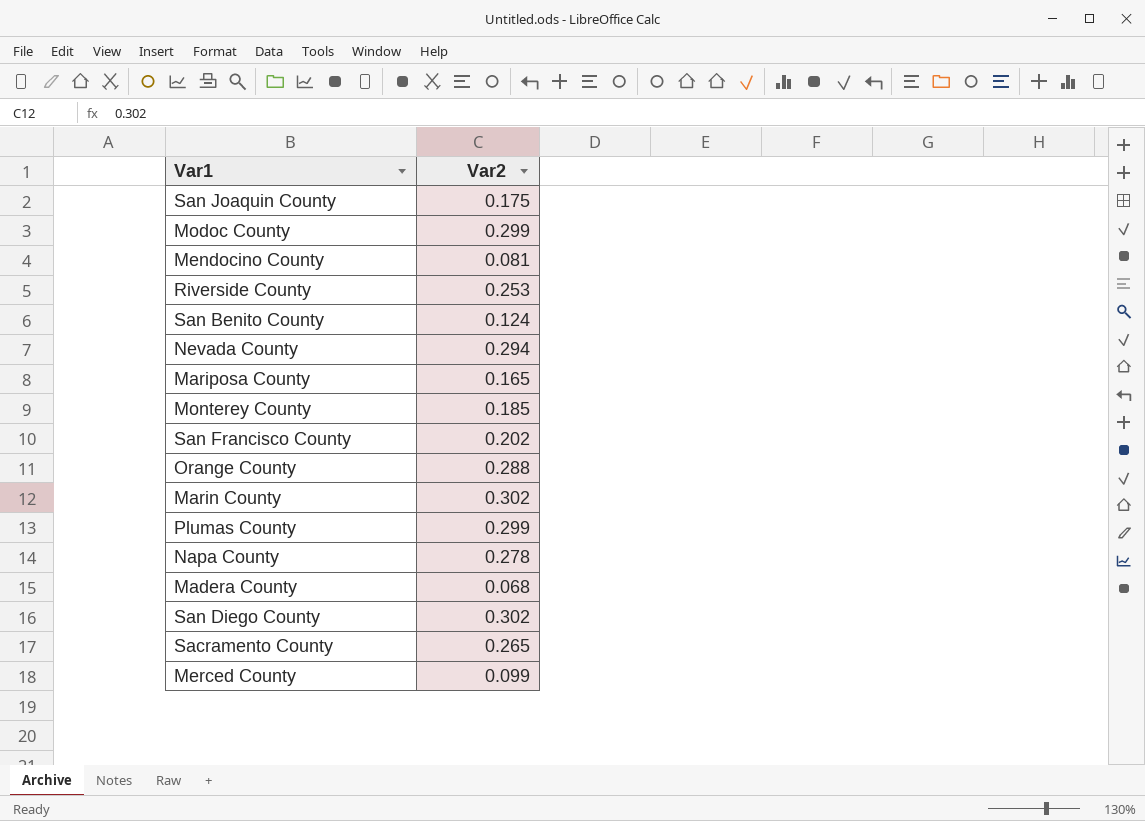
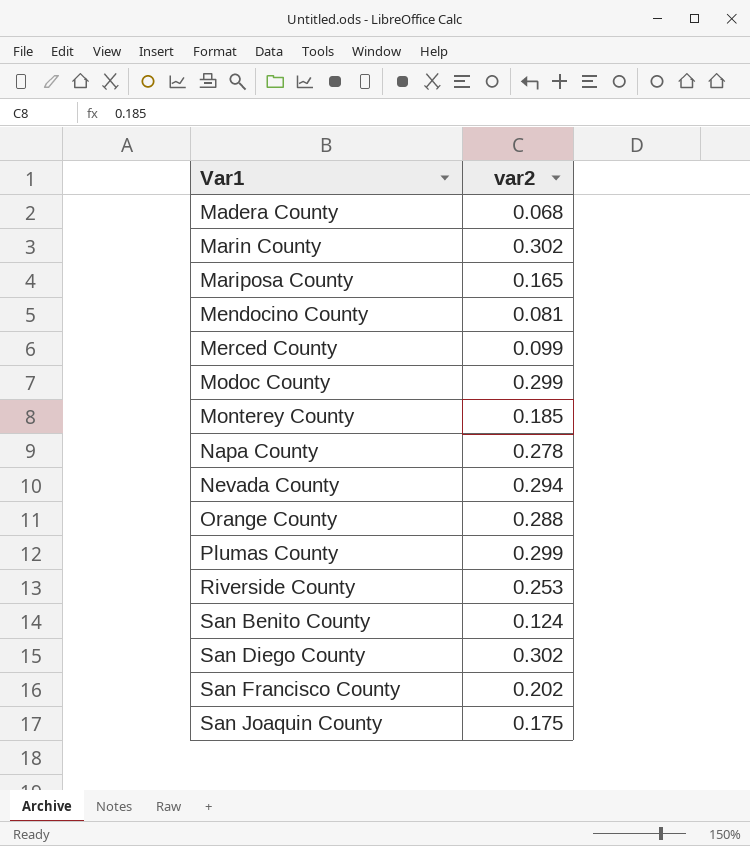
row order: none -> Var1 ascending
column name: Var2 -> var2
row Sacramento County: 0.265 -> none

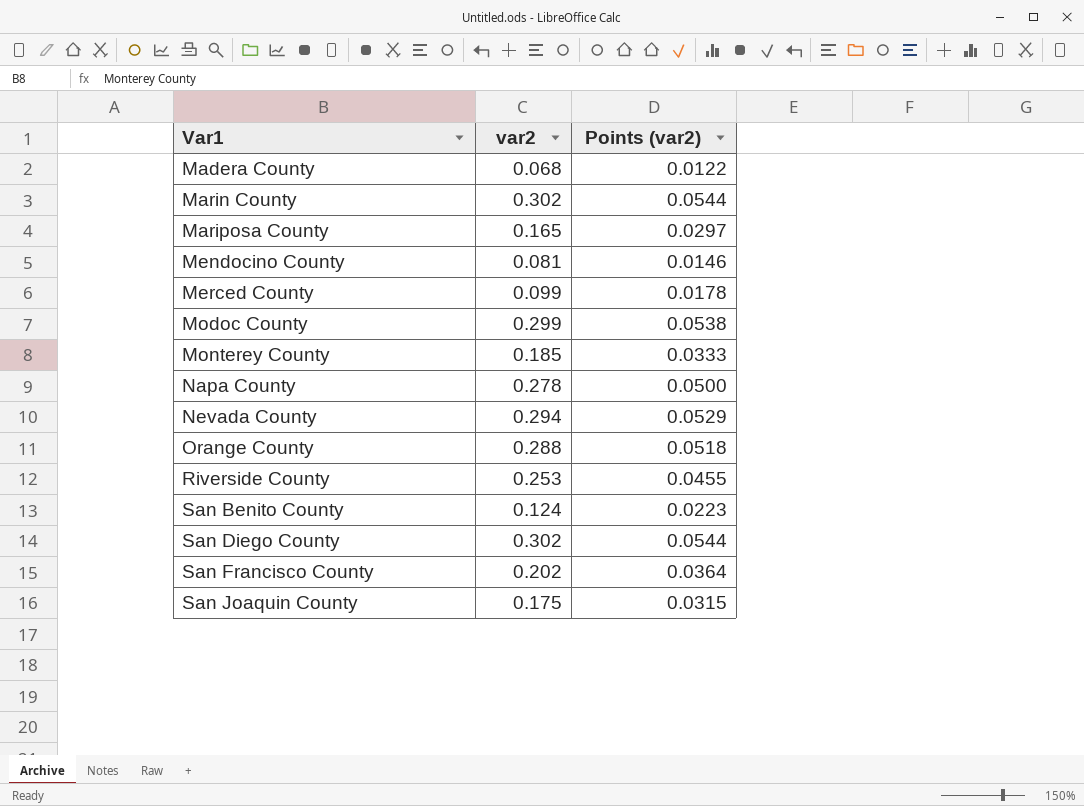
column Points (var2) | formula: none -> [var2] * 0.18
row Plumas County: 0.299 -> none

